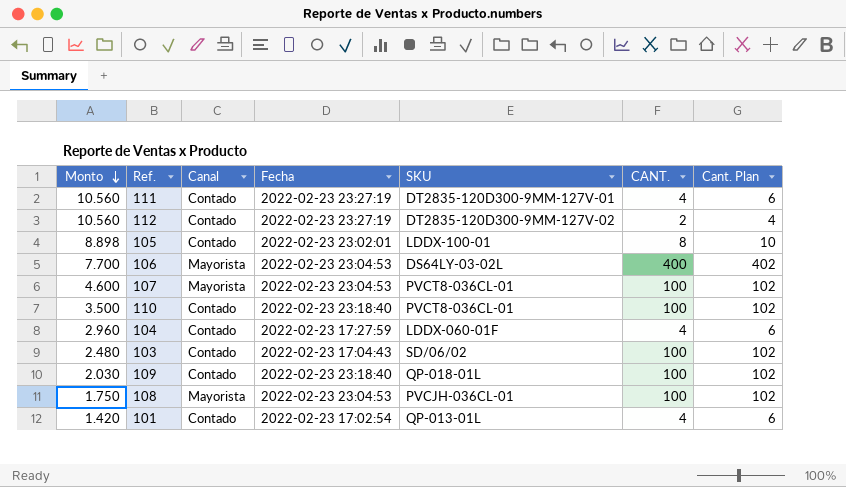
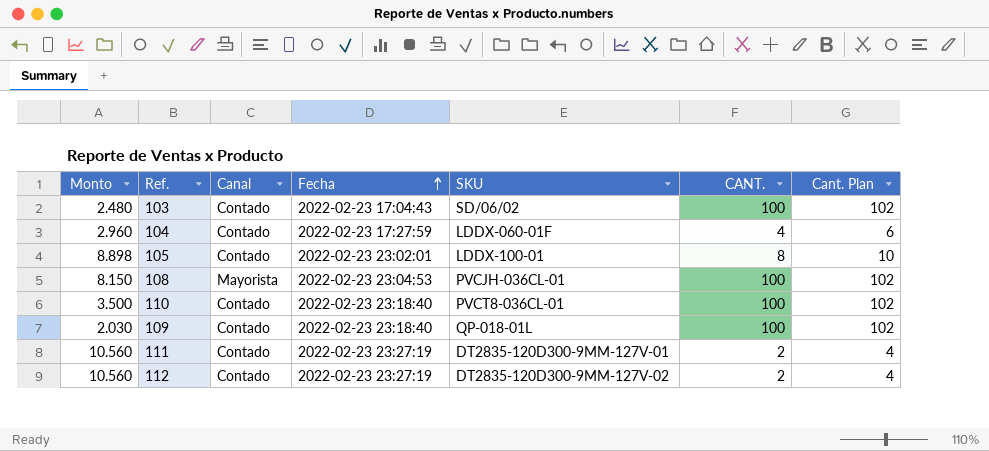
row order: Monto descending -> Fecha ascending
row 106: 7.700 | Mayorista | 2022-02-23 23:04:53 | DS64LY-03-02L | 400 | 402 -> none
row 107: 4.600 | Mayorista | 2022-02-23 23:04:53 | PVCT8-036CL-01 | 100 | 102 -> none
row 101: 1.420 | Contado | 2022-02-23 17:02:54 | QP-013-01L | 4 | 6 -> none
108 | Monto: 1.750 -> 8.150
111 | CANT.: 4 -> 2
111 | Cant. Plan: 6 -> 4

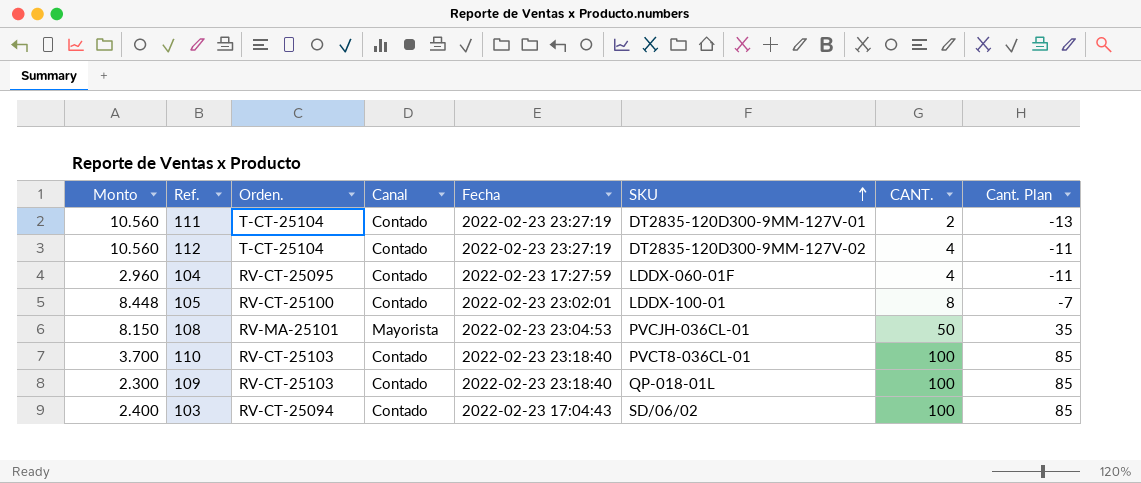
row order: Fecha ascending -> SKU ascending
column Orden. | position: none -> 3
column Cant. Plan | formula: [CANT.] + 2 -> [CANT.] - 15
112 | CANT.: 2 -> 4
105 | Monto: 8.898 -> 8.448
108 | CANT.: 100 -> 50
110 | Monto: 3.500 -> 3.700
109 | Monto: 2.030 -> 2.300
103 | Monto: 2.480 -> 2.400

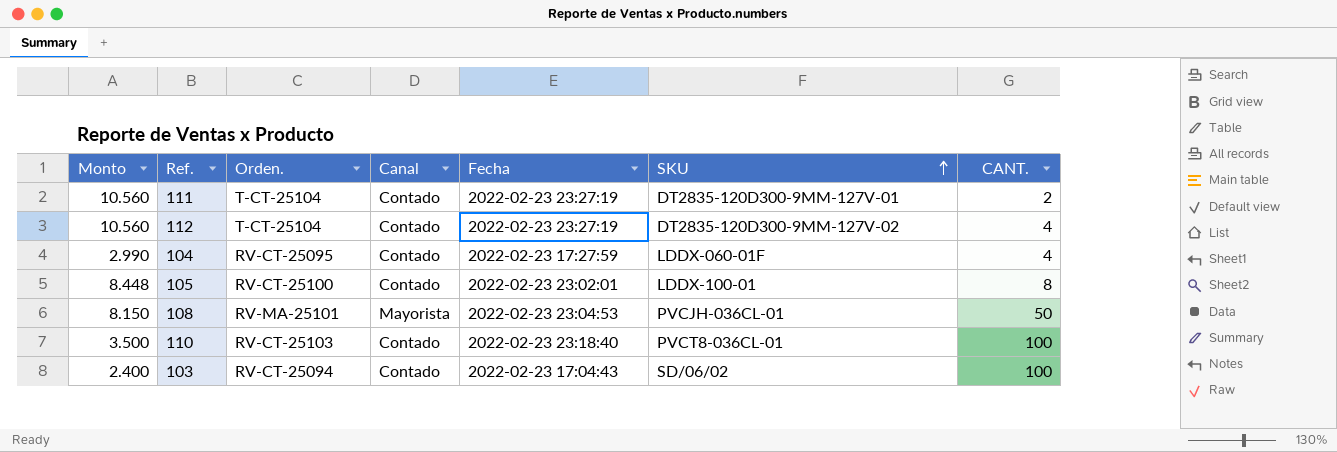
column Cant. Plan | formula: [CANT.] - 15 -> none
row 109: 2.300 | RV-CT-25103 | Contado | 2022-02-23 23:18:40 | QP-018-01L | 100 | 85 -> none
104 | Monto: 2.960 -> 2.990
110 | Monto: 3.700 -> 3.500

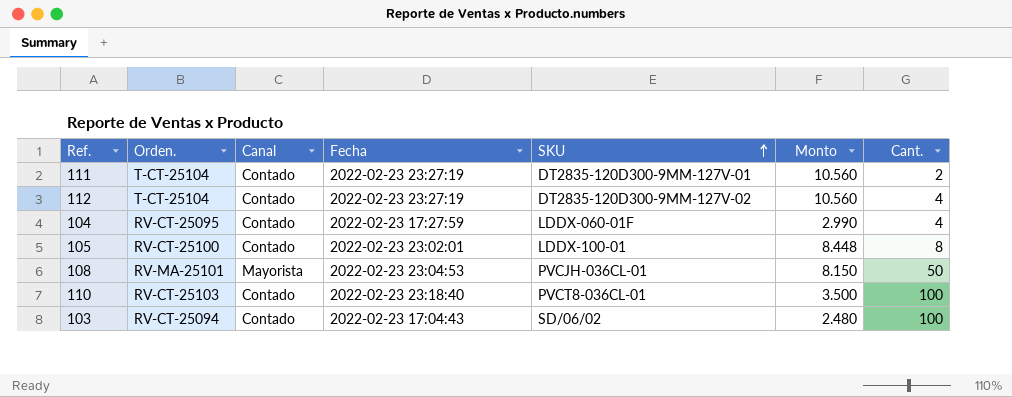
column Monto | position: 1 -> 6
column name: CANT. -> Cant.
103 | Monto: 2.400 -> 2.480

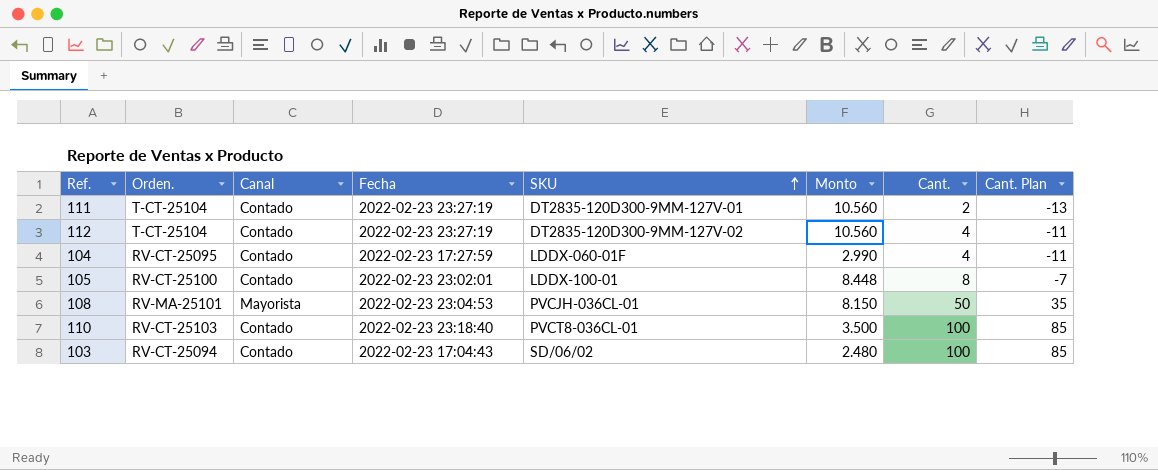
column Cant. Plan | formula: none -> [Cant.] - 15

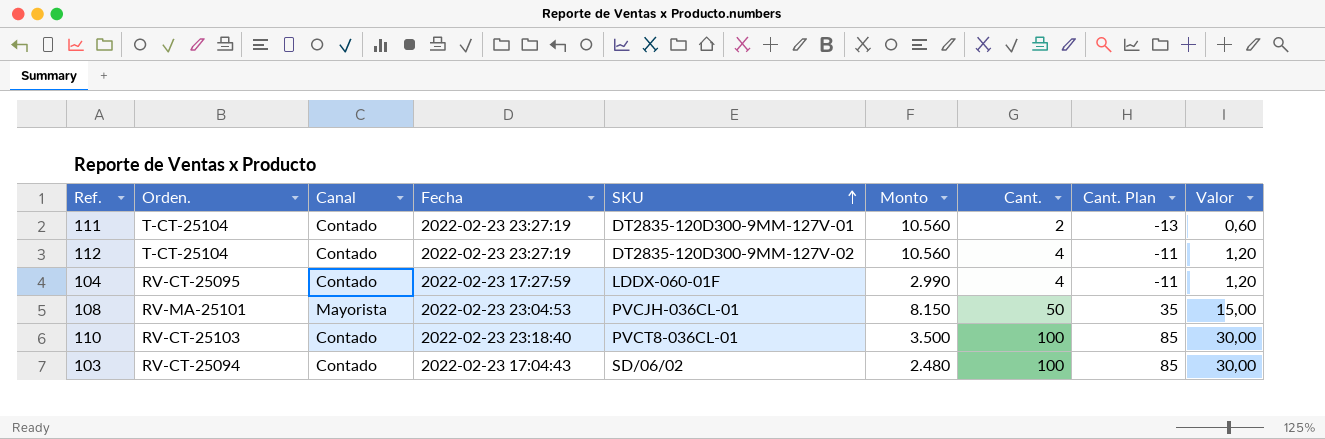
column Valor | formula: none -> [Cant.] * 0,3
row 105: RV-CT-25100 | Contado | 2022-02-23 23:02:01 | LDDX-100-01 | 8.448 | 8 | -7 -> none

